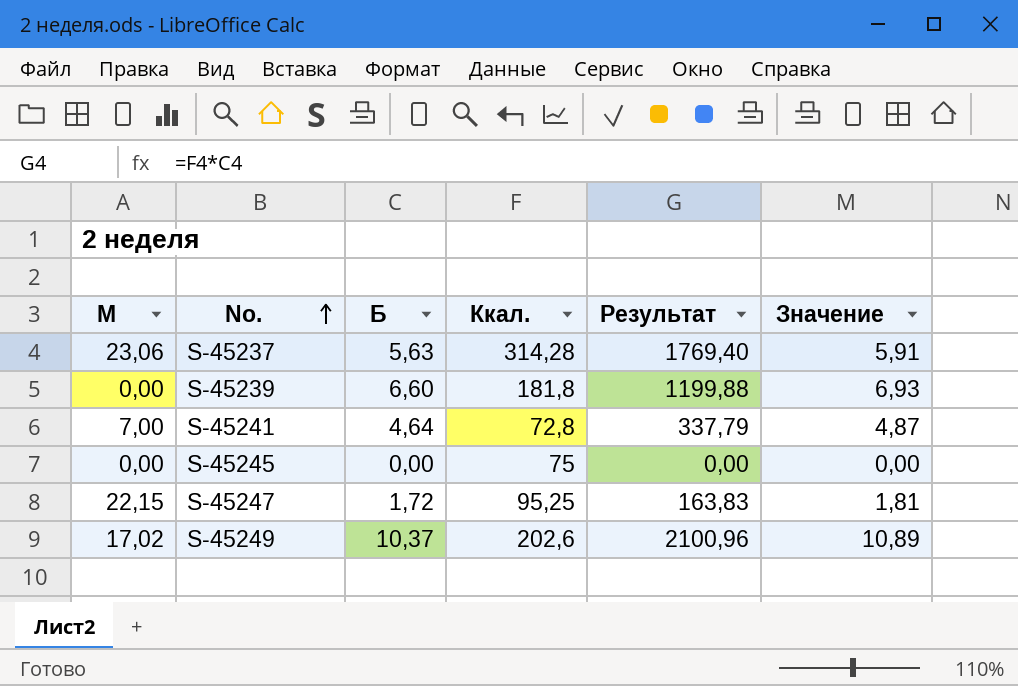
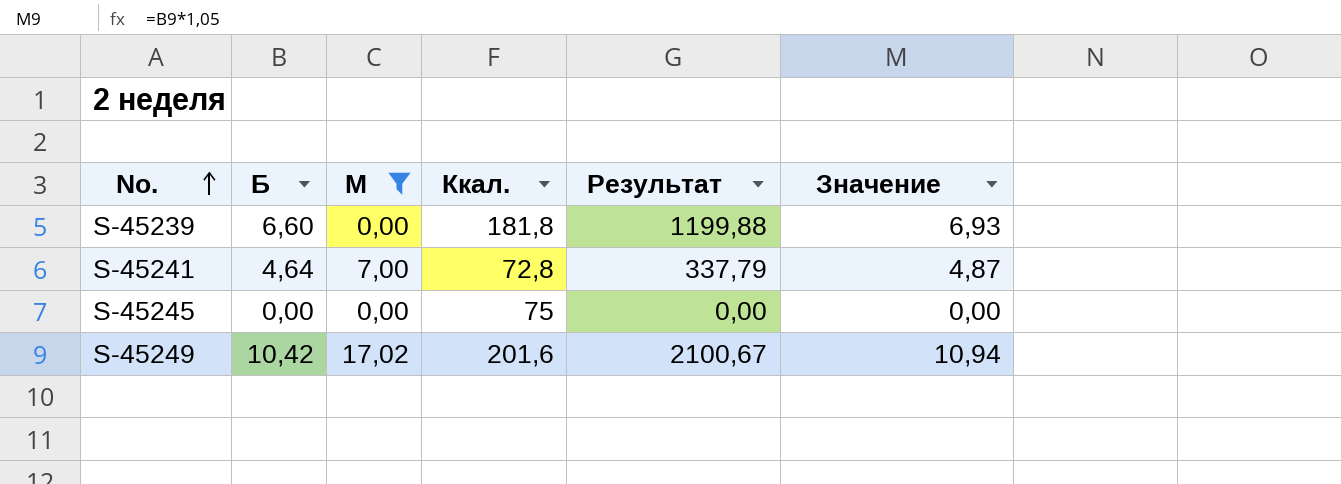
filter: none -> M <= 17,02
column M | position: 1 -> 3
S-45249 | Б: 10,37 -> 10,42
S-45249 | Ккал.: 202,6 -> 201,6
S-45249 | Результат: 2100,96 -> 2100,67
S-45249 | Значение: 10,89 -> 10,94

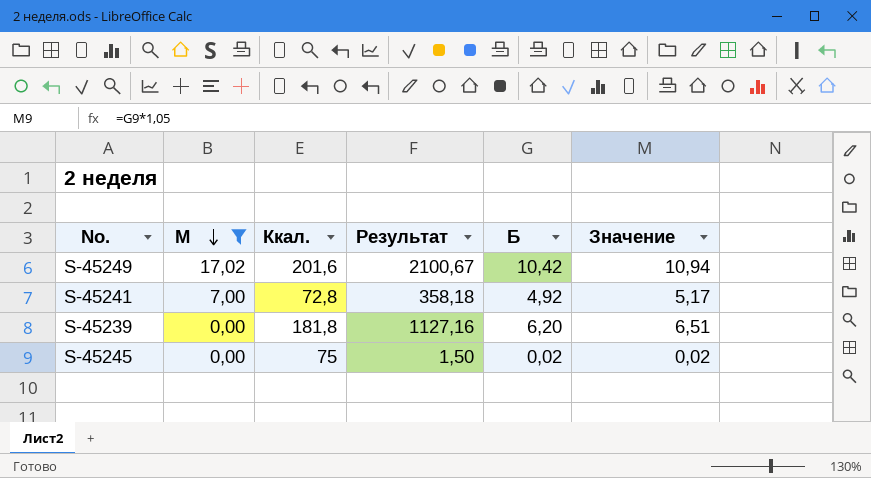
row order: No. ascending -> M descending
column Б | position: 2 -> 5
S-45241 | Результат: 337,79 -> 358,18
S-45241 | Б: 4,64 -> 4,92
S-45241 | Значение: 4,87 -> 5,17
S-45239 | Результат: 1199,88 -> 1127,16
S-45239 | Б: 6,60 -> 6,20
S-45239 | Значение: 6,93 -> 6,51
S-45245 | Результат: 0,00 -> 1,50
S-45245 | Б: 0,00 -> 0,02
S-45245 | Значение: 0,00 -> 0,02

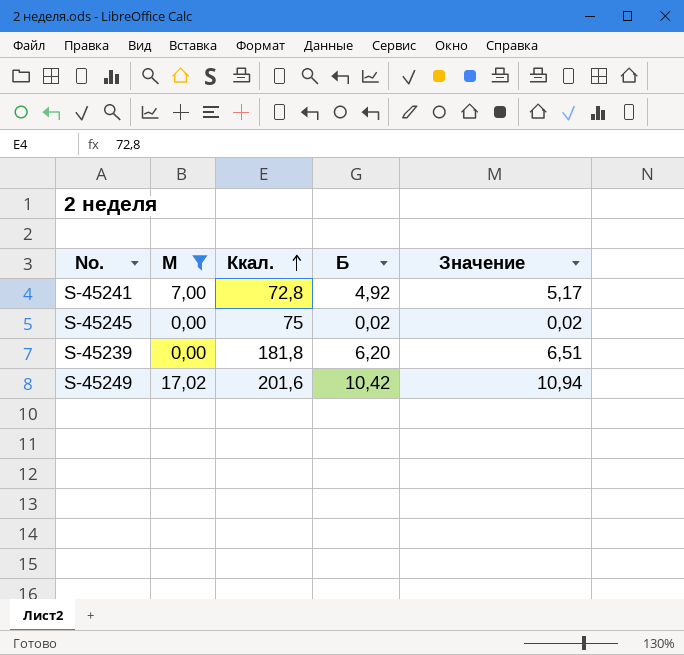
row order: M descending -> Ккал. ascending
column Результат | formula: [Ккал.] * [Б] -> none

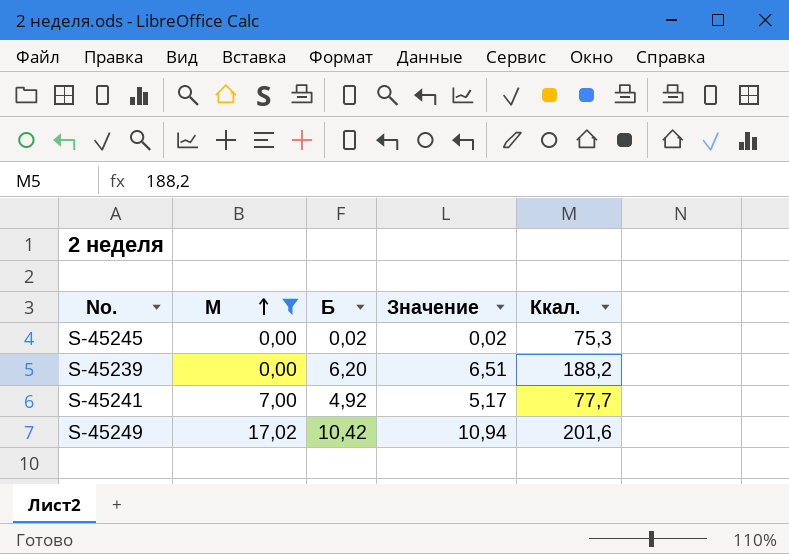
row order: Ккал. ascending -> M ascending
column Ккал. | position: 3 -> 5
S-45245 | Ккал.: 75 -> 75,3
S-45239 | Ккал.: 181,8 -> 188,2
S-45241 | Ккал.: 72,8 -> 77,7

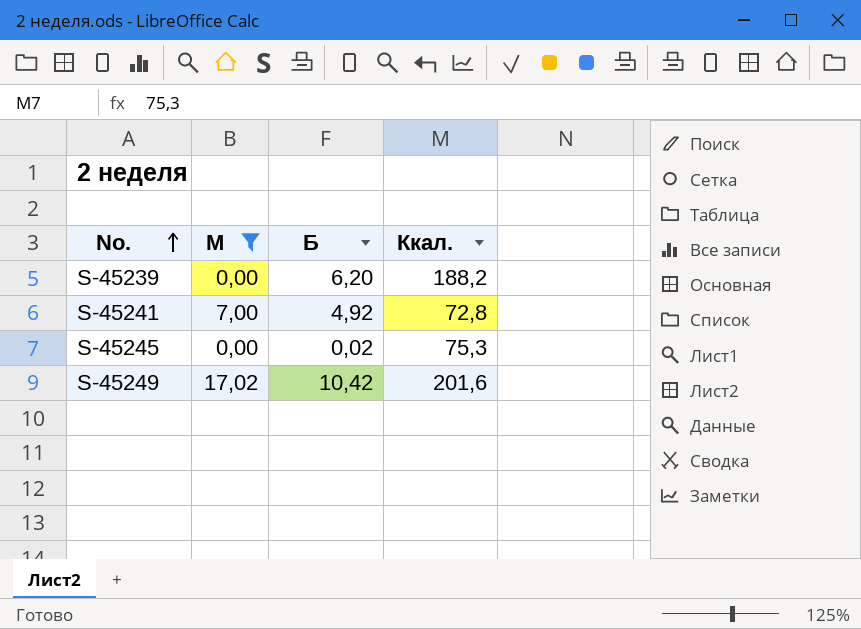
row order: M ascending -> No. ascending
column Значение | formula: [Б] * 1,05 -> none
S-45241 | Ккал.: 77,7 -> 72,8

